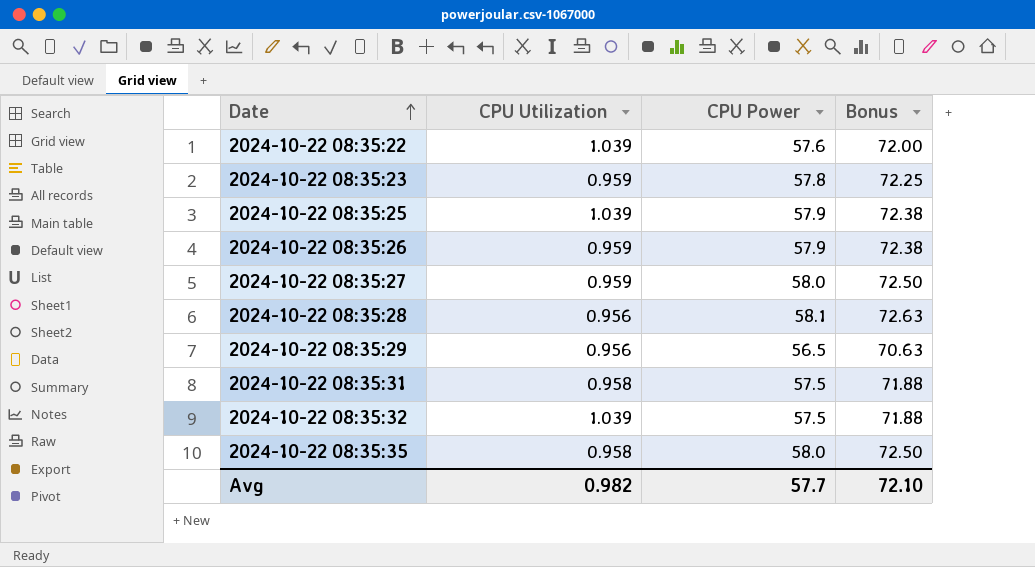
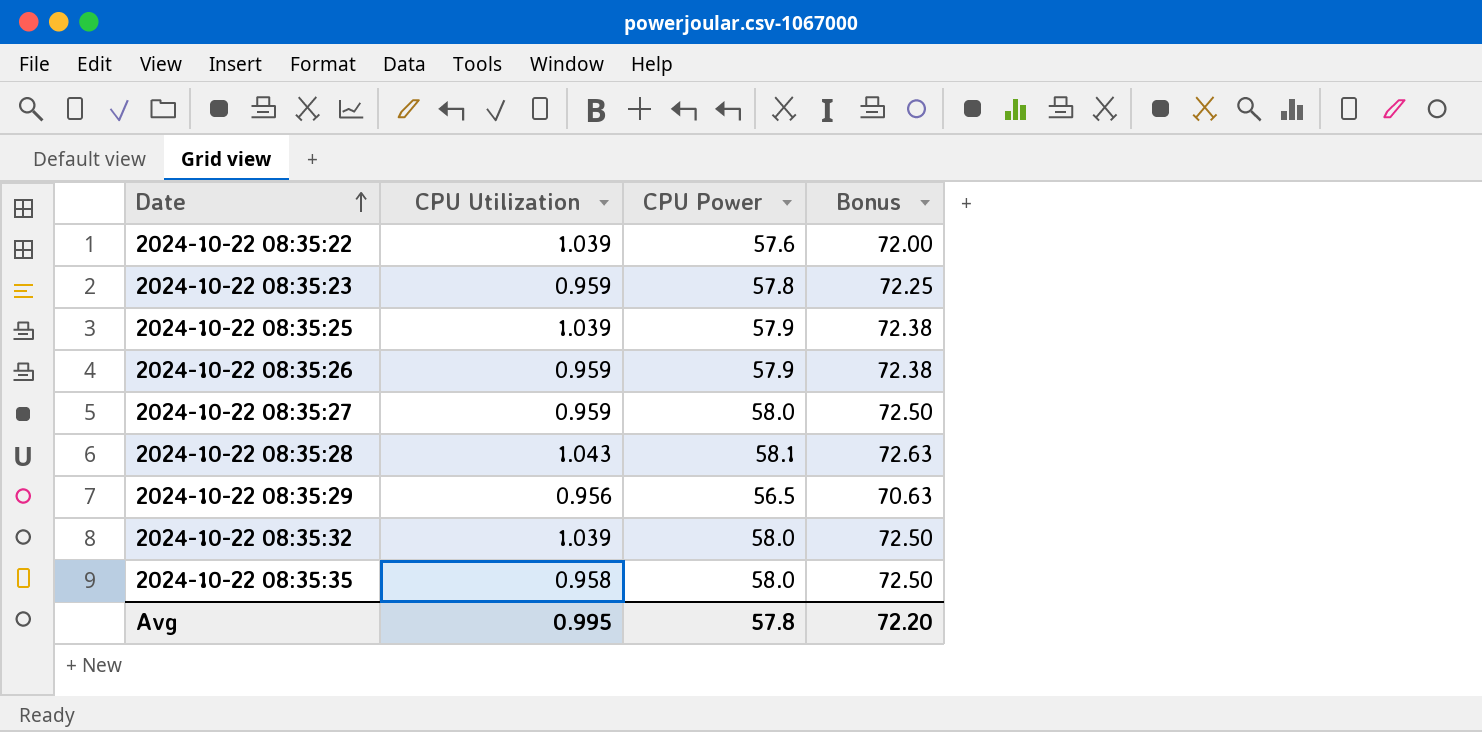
row 2024-10-22 08:35:31: 0.958 | 57.5 | 71.88 -> none
2024-10-22 08:35:28 | CPU Utilization: 0.956 -> 1.043
2024-10-22 08:35:32 | CPU Power: 57.5 -> 58.0
2024-10-22 08:35:32 | Bonus: 71.88 -> 72.50
Avg | CPU Utilization: 0.982 -> 0.995
Avg | CPU Power: 57.7 -> 57.8
Avg | Bonus: 72.10 -> 72.20

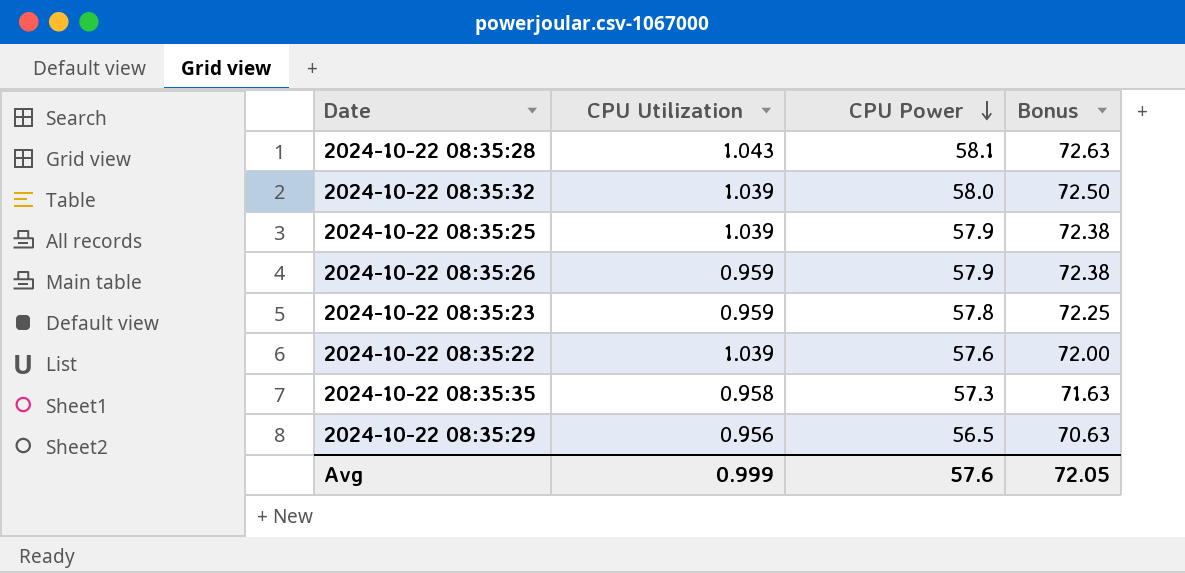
row order: Date ascending -> CPU Power descending
row 2024-10-22 08:35:27: 0.959 | 58.0 | 72.50 -> none
2024-10-22 08:35:35 | CPU Power: 58.0 -> 57.3
2024-10-22 08:35:35 | Bonus: 72.50 -> 71.63
Avg | CPU Utilization: 0.995 -> 0.999
Avg | CPU Power: 57.8 -> 57.6
Avg | Bonus: 72.20 -> 72.05

